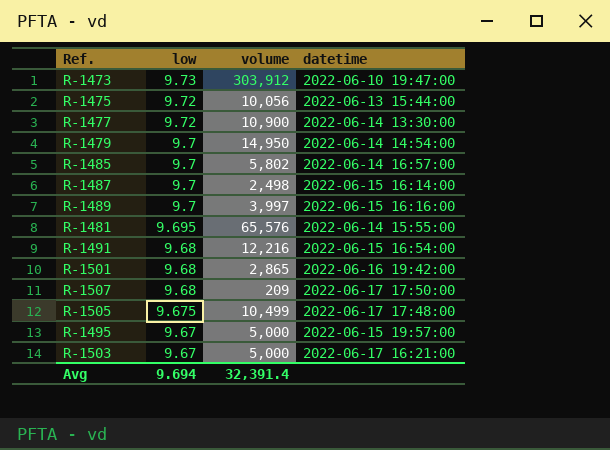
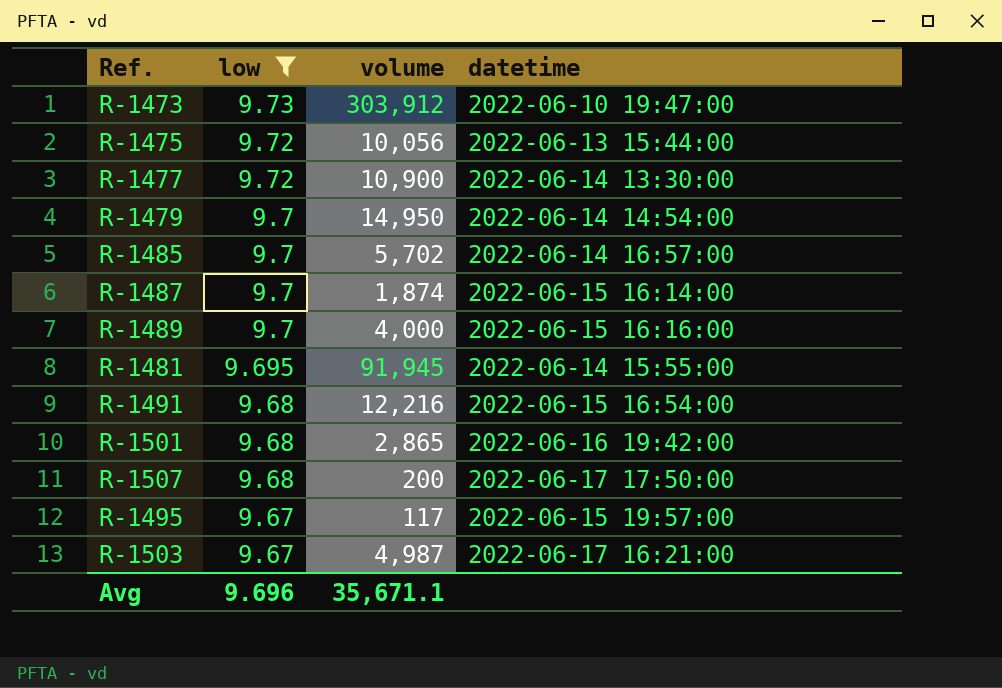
filter: none -> low != 9.675
R-1485 | volume: 5,802 -> 5,702
R-1487 | volume: 2,498 -> 1,874
R-1489 | volume: 3,997 -> 4,000
R-1481 | volume: 65,576 -> 91,945
R-1507 | volume: 209 -> 200
R-1495 | volume: 5,000 -> 117
R-1503 | volume: 5,000 -> 4,987
Avg | low: 9.694 -> 9.696
Avg | volume: 32,391.4 -> 35,671.1

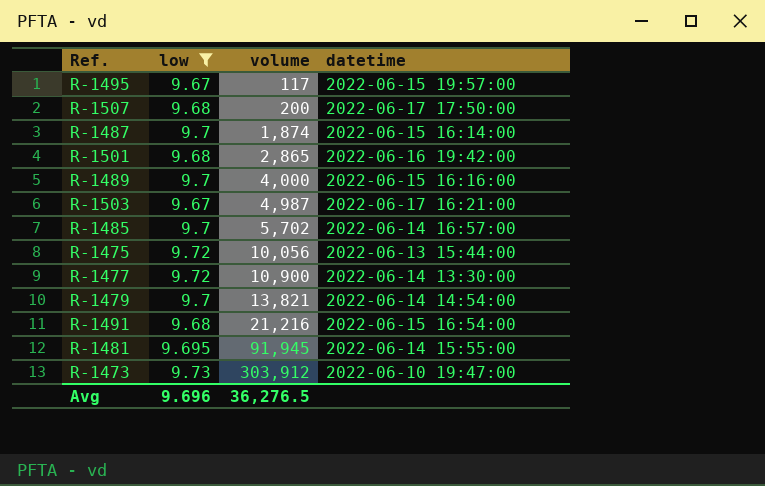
row order: low descending -> volume ascending
R-1479 | volume: 14,950 -> 13,821
R-1491 | volume: 12,216 -> 21,216
Avg | volume: 35,671.1 -> 36,276.5

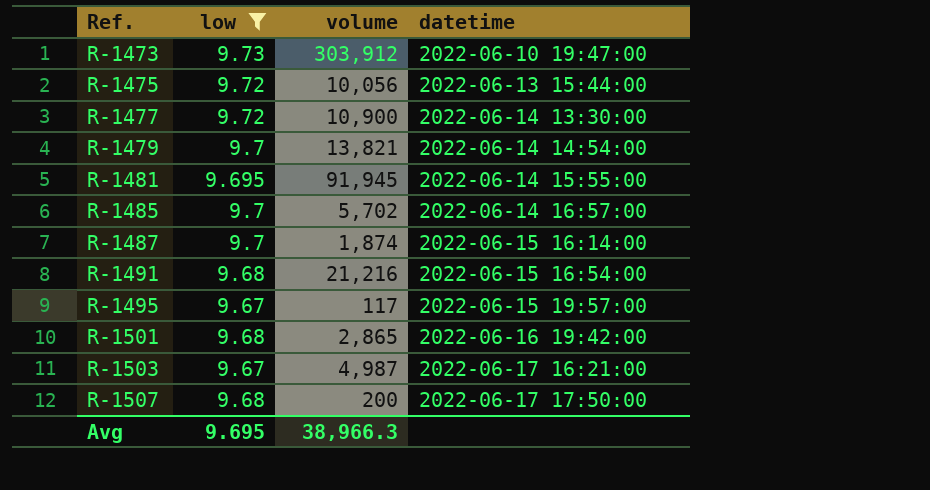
row order: volume ascending -> Ref. ascending
row R-1489: 9.7 | 4,000 | 2022-06-15 16:16:00 -> none
Avg | low: 9.696 -> 9.695
Avg | volume: 36,276.5 -> 38,966.3

